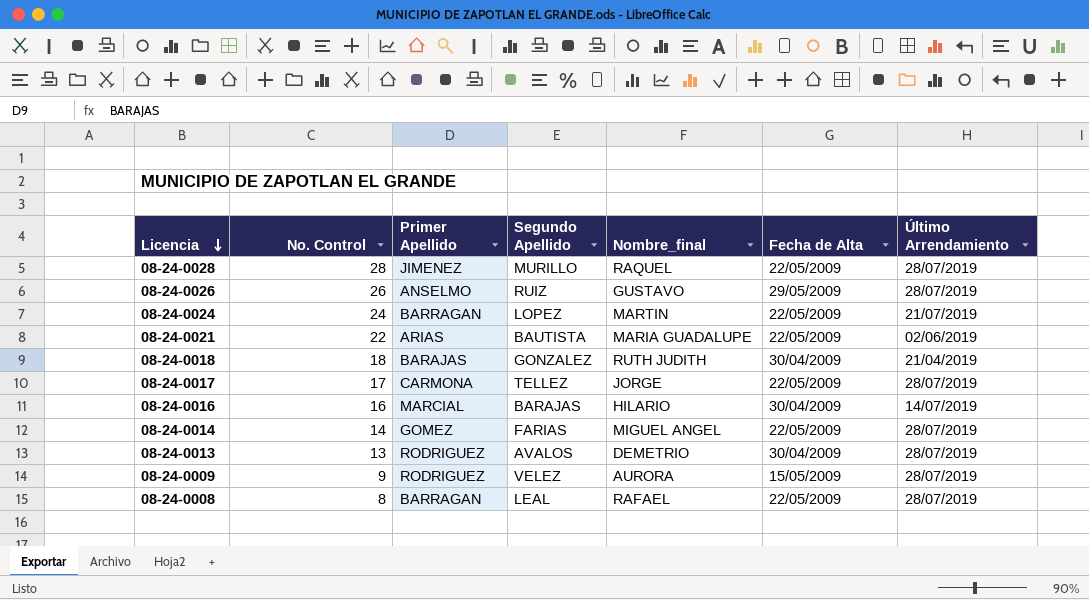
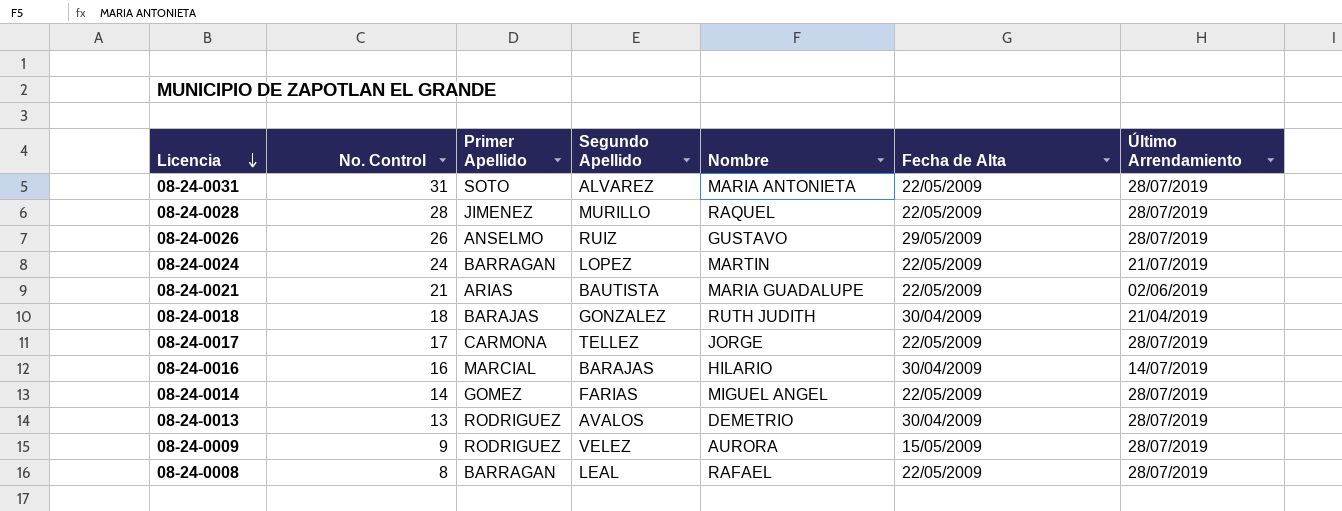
column name: Nombre_final -> Nombre
row 08-24-0031: none -> 31 | SOTO | ALVAREZ | MARIA ANTONIETA | 22/05/2009 | 28/07/2019
08-24-0021 | No. Control: 22 -> 21

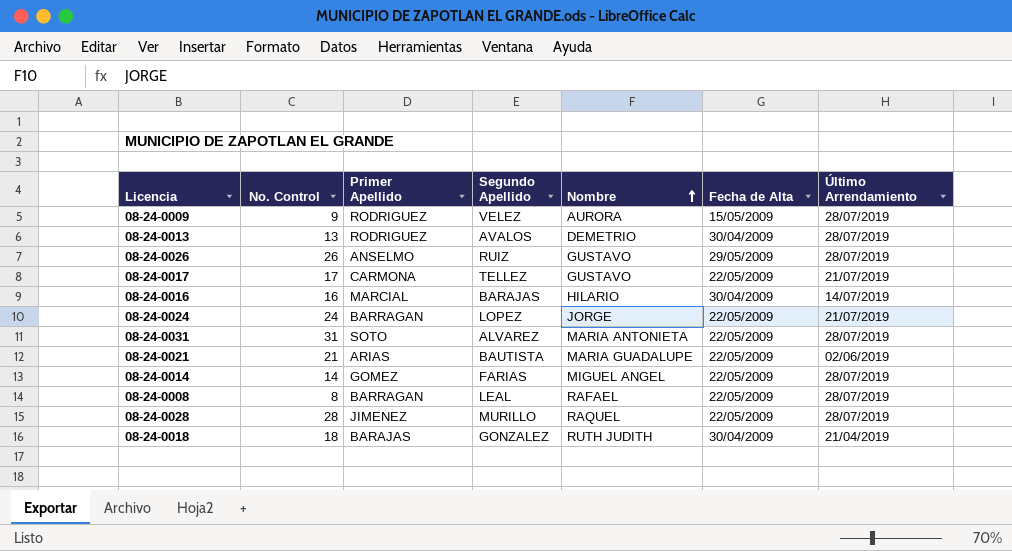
row order: Licencia descending -> Nombre ascending
08-24-0017 | Nombre: JORGE -> GUSTAVO
08-24-0017 | Último Arrendamiento: 28/07/2019 -> 21/07/2019
08-24-0024 | Nombre: MARTIN -> JORGE

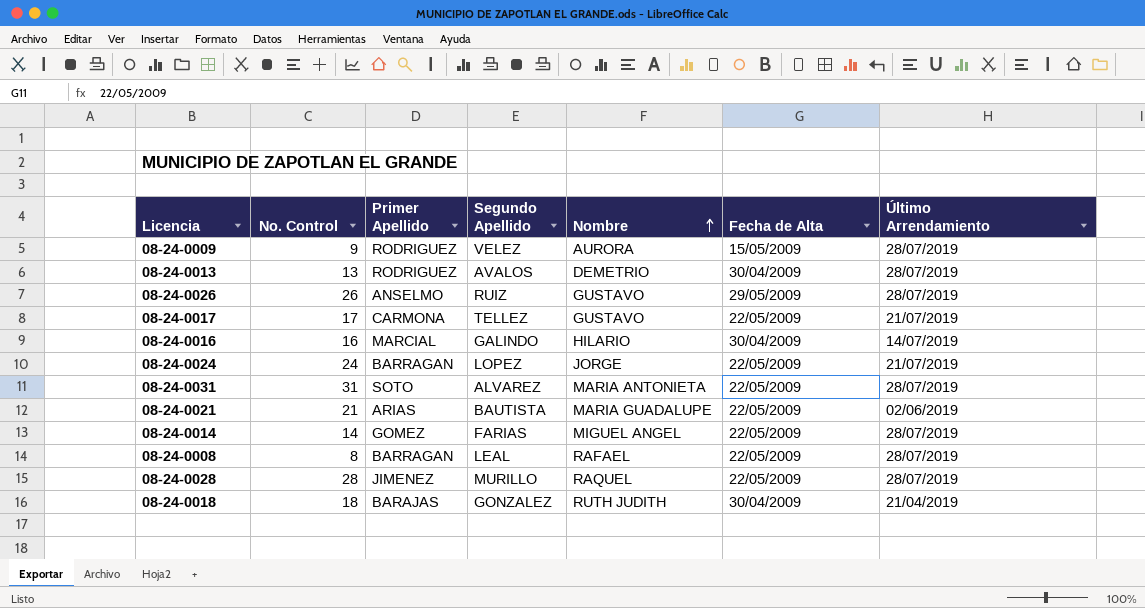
08-24-0016 | Segundo Apellido: BARAJAS -> GALINDO

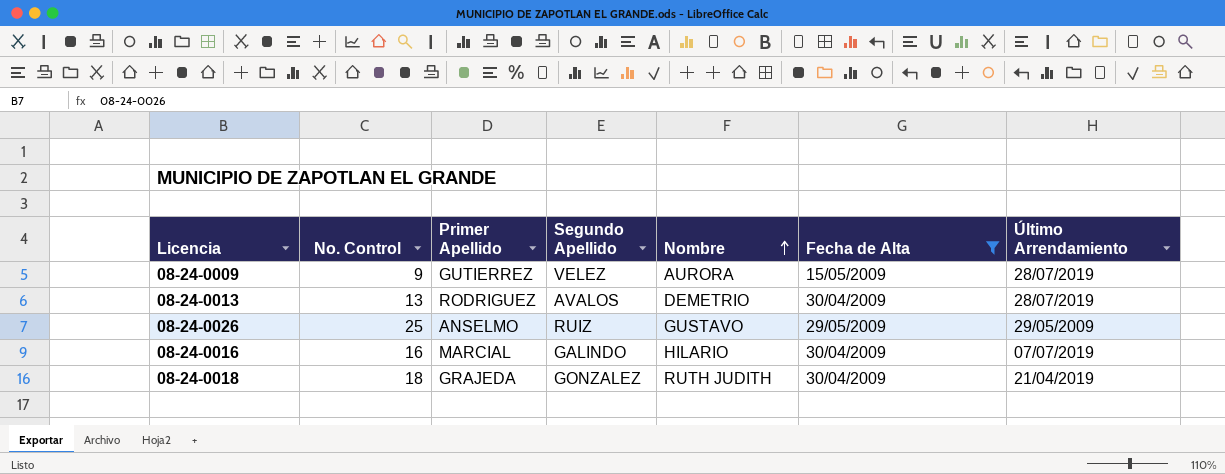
filter: none -> Fecha de Alta != 22/05/2009
08-24-0009 | Primer Apellido: RODRIGUEZ -> GUTIERREZ
08-24-0026 | No. Control: 26 -> 25
08-24-0026 | Último Arrendamiento: 28/07/2019 -> 29/05/2009
08-24-0016 | Último Arrendamiento: 14/07/2019 -> 07/07/2019
08-24-0018 | Primer Apellido: BARAJAS -> GRAJEDA

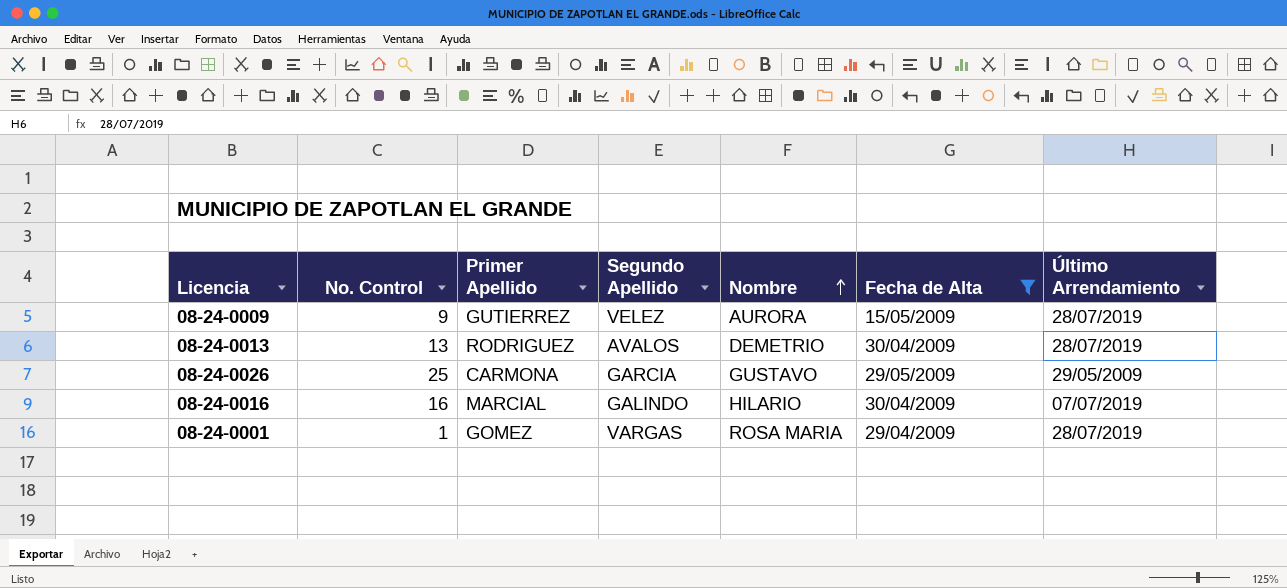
row 08-24-0018: 18 | GRAJEDA | GONZALEZ | RUTH JUDITH | 30/04/2009 | 21/04/2019 -> none
08-24-0026 | Primer Apellido: ANSELMO -> CARMONA
08-24-0026 | Segundo Apellido: RUIZ -> GARCIA
row 08-24-0001: none -> 1 | GOMEZ | VARGAS | ROSA MARIA | 29/04/2009 | 28/07/2019

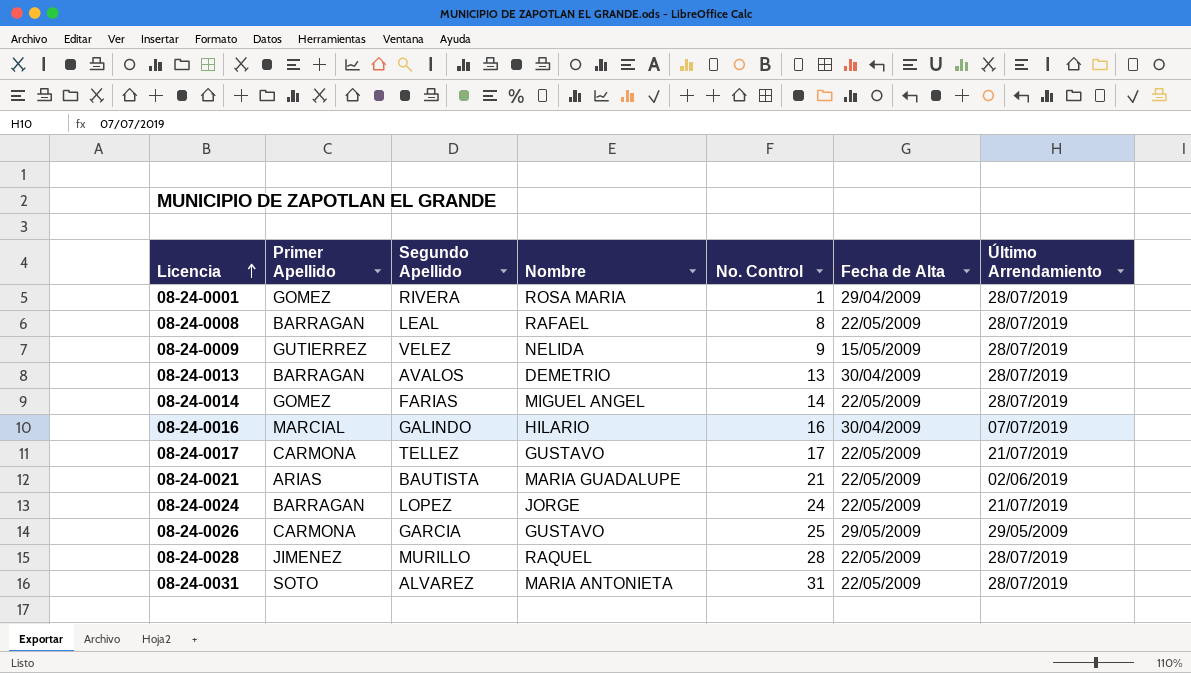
filter: Fecha de Alta != 22/05/2009 -> none
row order: Nombre ascending -> Licencia ascending
column No. Control | position: 2 -> 5
08-24-0001 | Segundo Apellido: VARGAS -> RIVERA
08-24-0009 | Nombre: AURORA -> NELIDA
08-24-0013 | Primer Apellido: RODRIGUEZ -> BARRAGAN

